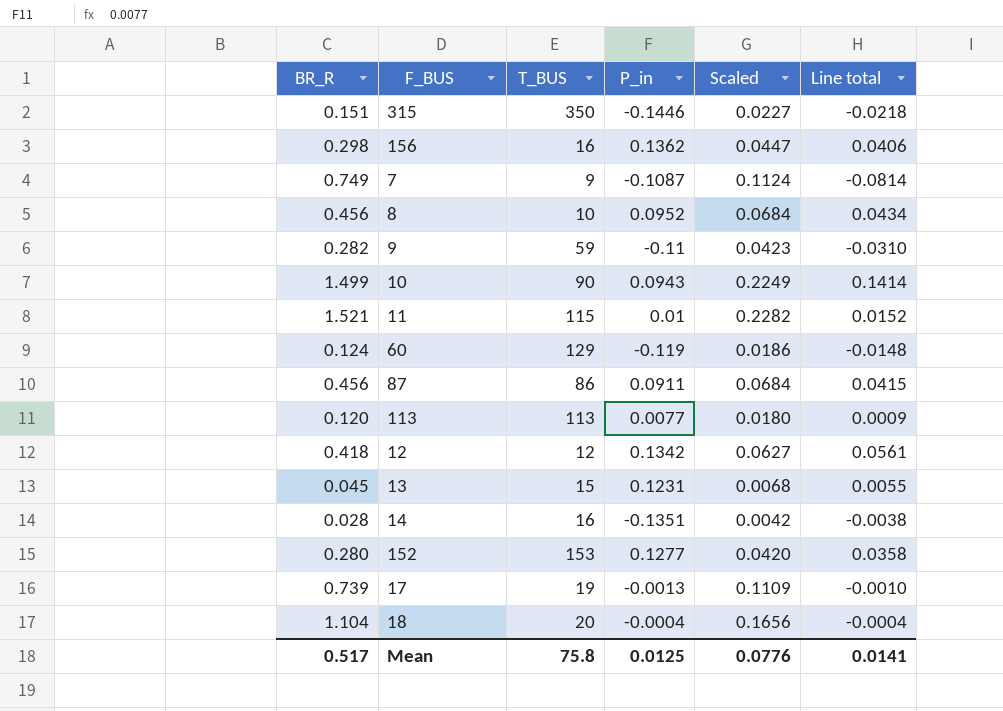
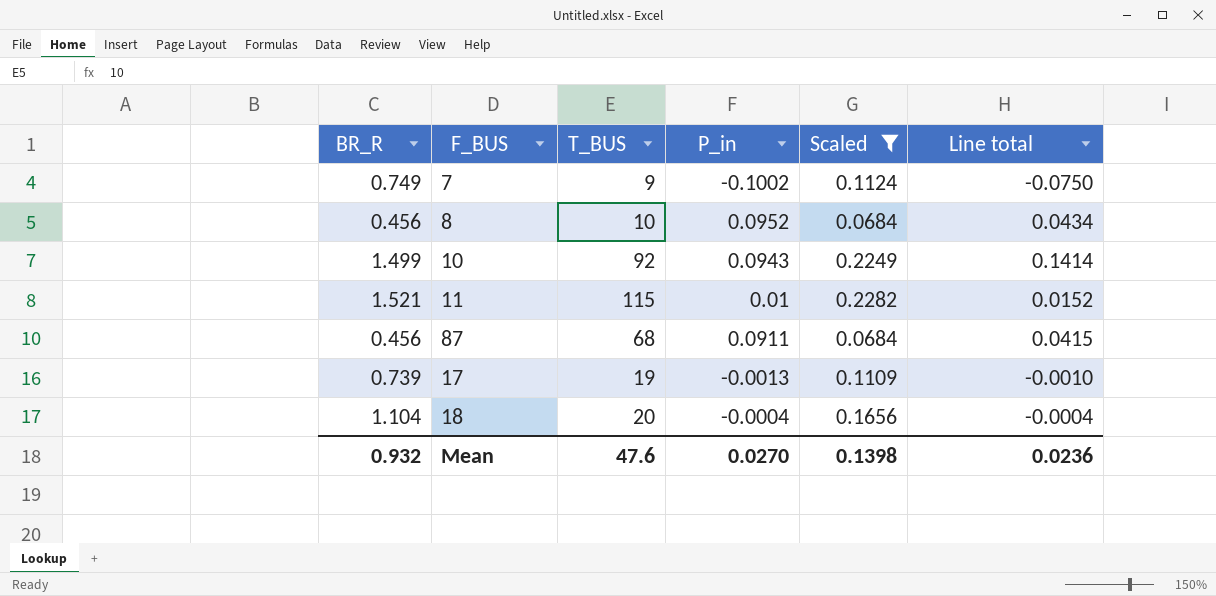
filter: none -> Scaled >= 0.0684
7 | P_in: -0.1087 -> -0.1002
7 | Line total: -0.0814 -> -0.0750
10 | T_BUS: 90 -> 92
87 | T_BUS: 86 -> 68
Mean | BR_R: 0.517 -> 0.932
Mean | T_BUS: 75.8 -> 47.6
Mean | P_in: 0.0125 -> 0.0270
Mean | Scaled: 0.0776 -> 0.1398
Mean | Line total: 0.0141 -> 0.0236

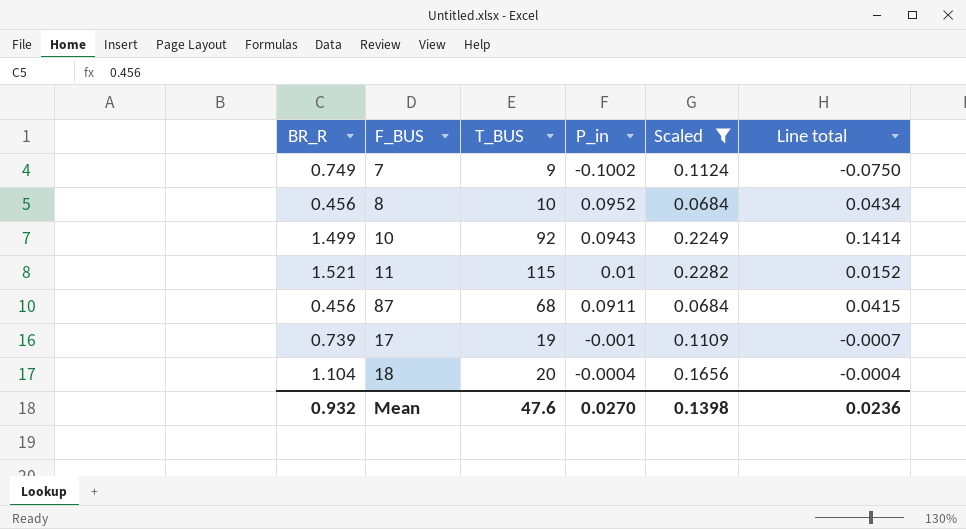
17 | P_in: -0.0013 -> -0.001
17 | Line total: -0.0010 -> -0.0007

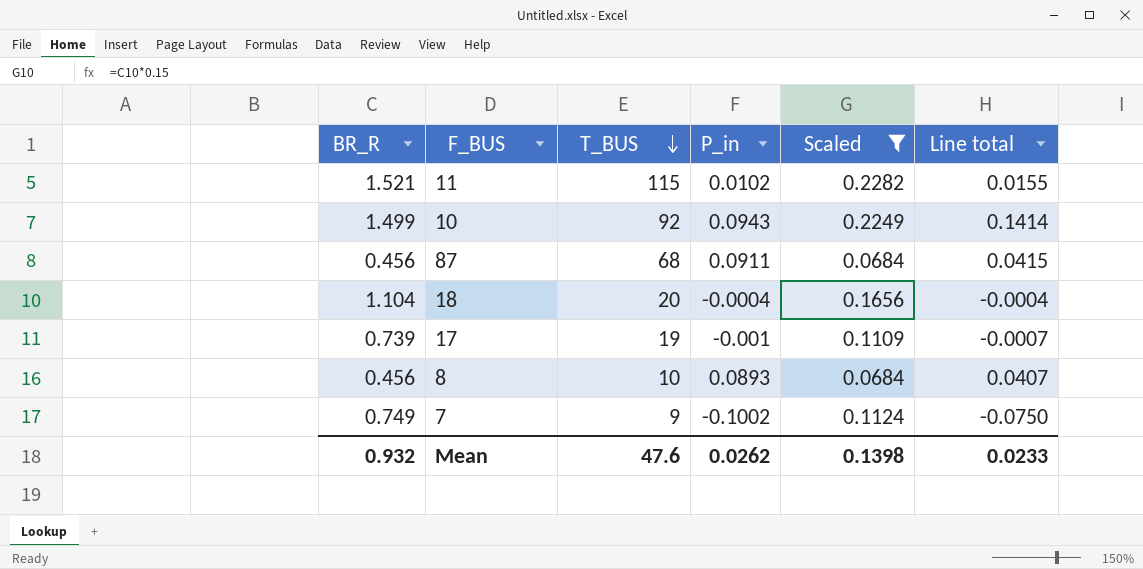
row order: none -> T_BUS descending
11 | P_in: 0.01 -> 0.0102
11 | Line total: 0.0152 -> 0.0155
8 | P_in: 0.0952 -> 0.0893
8 | Line total: 0.0434 -> 0.0407
Mean | P_in: 0.0270 -> 0.0262
Mean | Line total: 0.0236 -> 0.0233

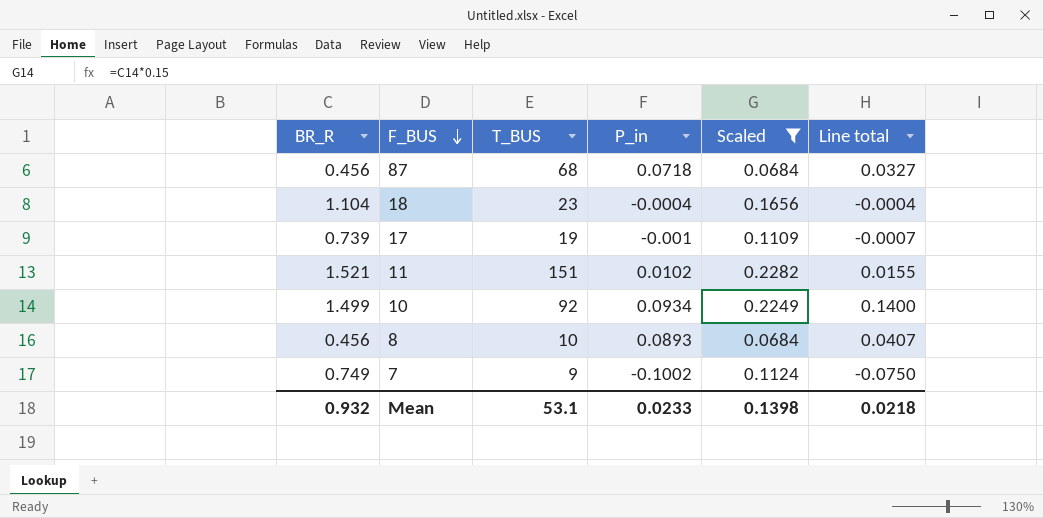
row order: T_BUS descending -> F_BUS descending
87 | P_in: 0.0911 -> 0.0718
87 | Line total: 0.0415 -> 0.0327
18 | T_BUS: 20 -> 23
11 | T_BUS: 115 -> 151
10 | P_in: 0.0943 -> 0.0934
10 | Line total: 0.1414 -> 0.1400
Mean | T_BUS: 47.6 -> 53.1
Mean | P_in: 0.0262 -> 0.0233
Mean | Line total: 0.0233 -> 0.0218

